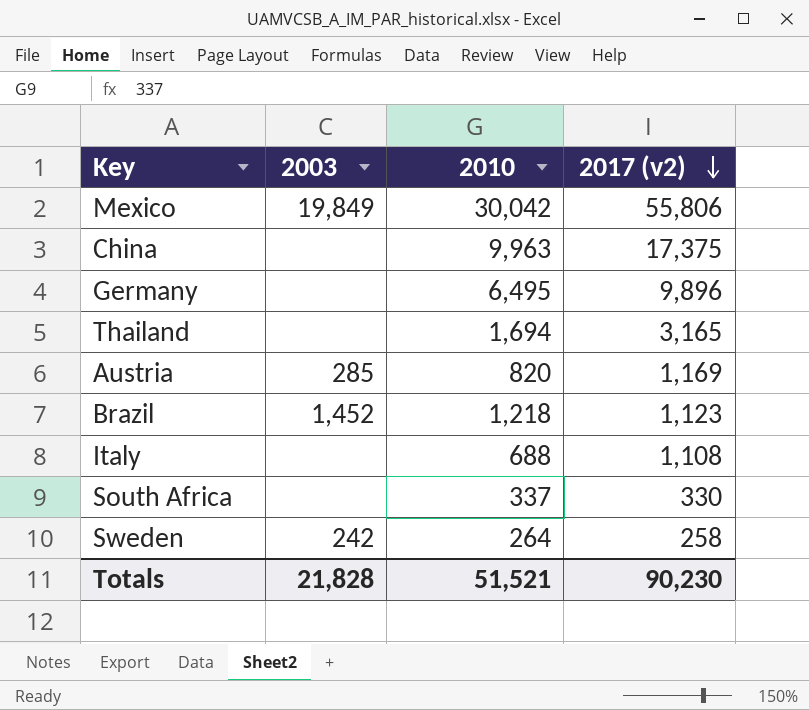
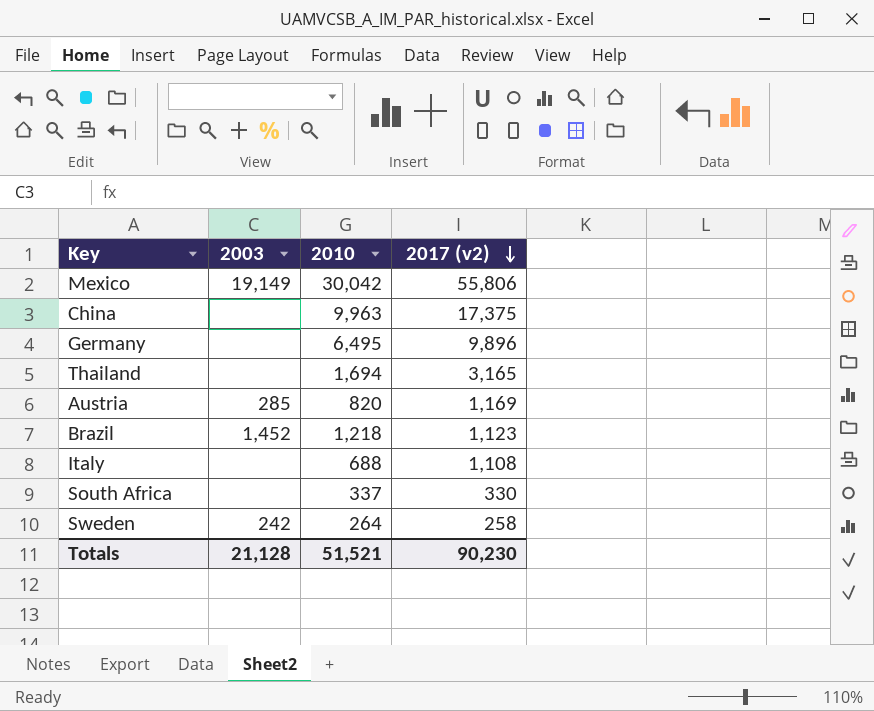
Mexico | 2003: 19,849 -> 19,149
Totals | 2003: 21,828 -> 21,128

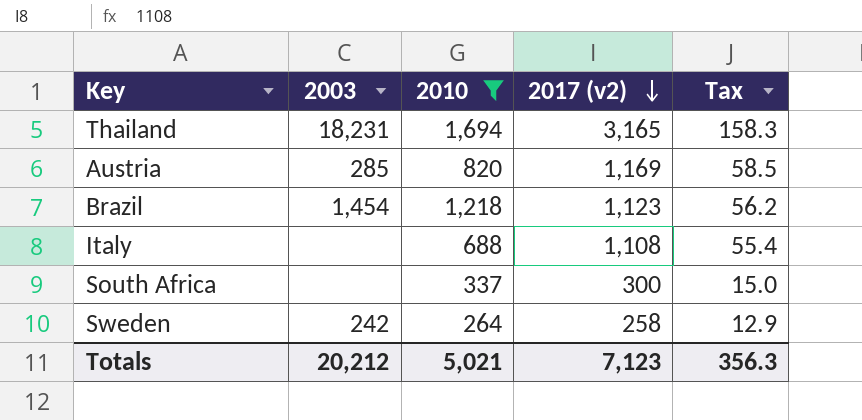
filter: none -> 2010 <= 1,694
column Tax | formula: none -> [2017 (v2)] * 0.05
Thailand | 2003: none -> 18,231
Brazil | 2003: 1,452 -> 1,454
South Africa | 2017 (v2): 330 -> 300
Totals | 2003: 21,128 -> 20,212
Totals | 2010: 51,521 -> 5,021
Totals | 2017 (v2): 90,230 -> 7,123

